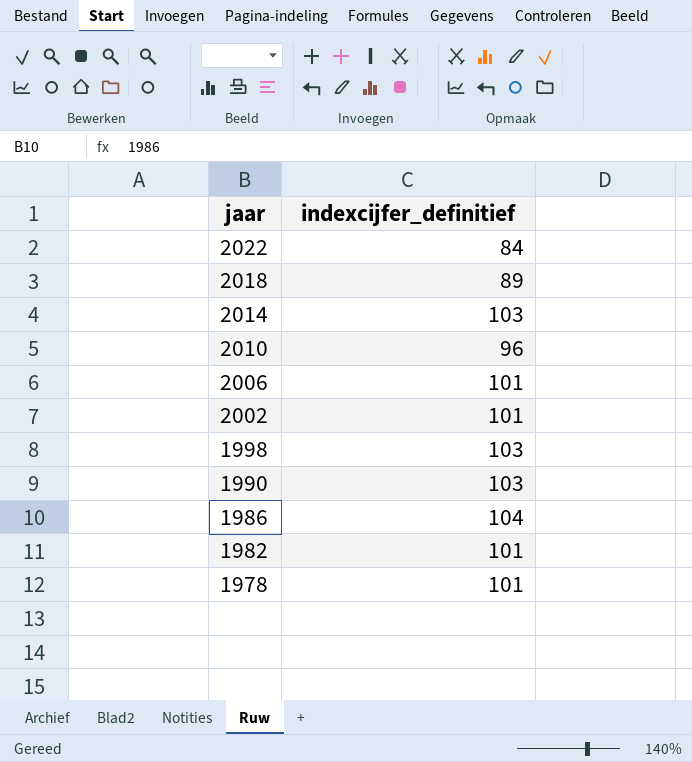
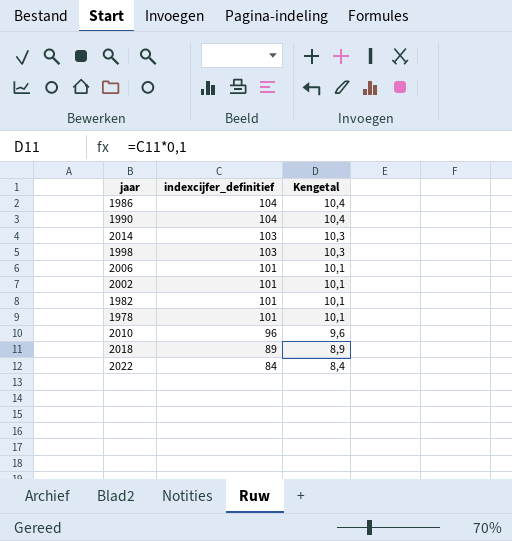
row order: jaar descending -> indexcijfer_definitief descending
column Kengetal | formula: none -> [indexcijfer_definitief] * 0,1
1990 | indexcijfer_definitief: 103 -> 104

